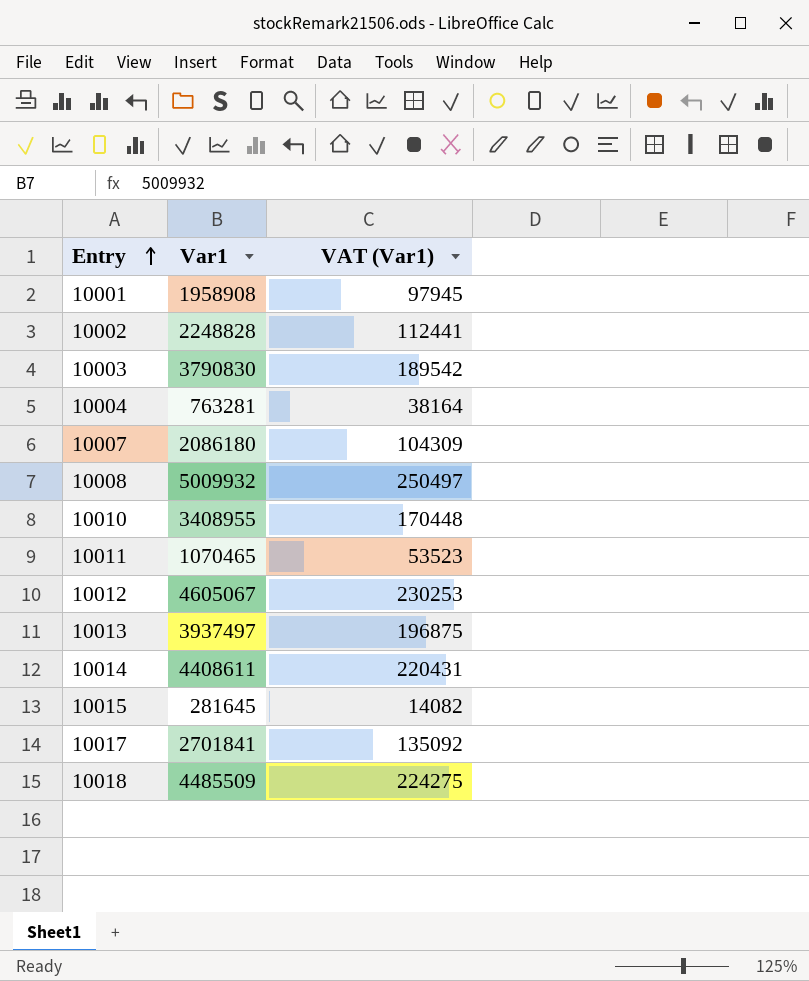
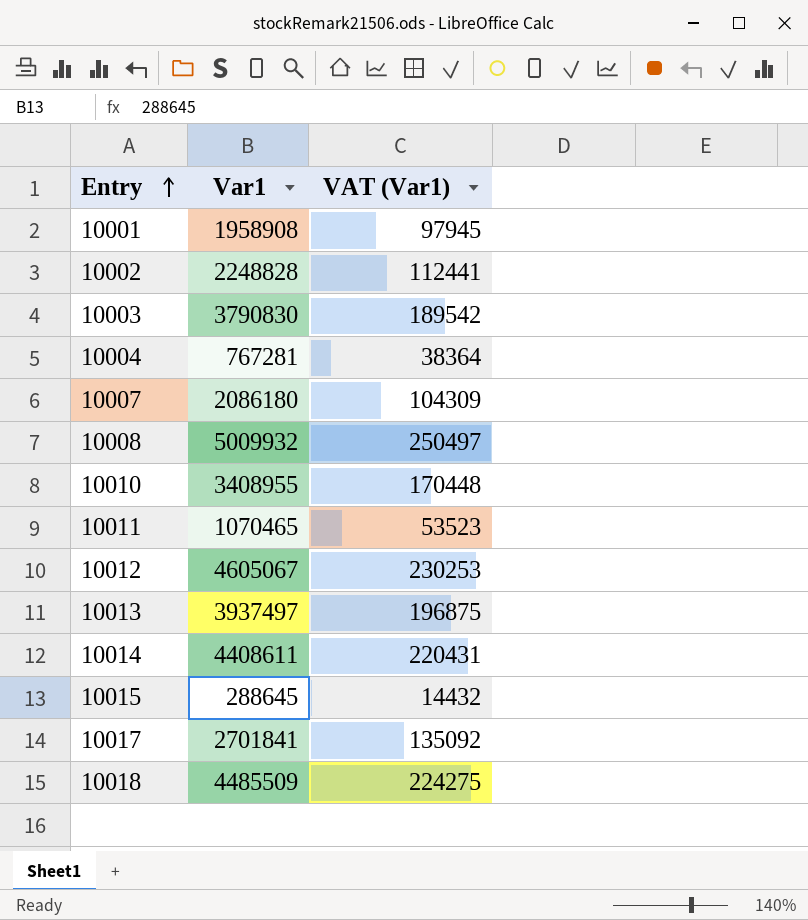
10004 | Var1: 763281 -> 767281
10004 | VAT (Var1): 38164 -> 38364
10015 | Var1: 281645 -> 288645
10015 | VAT (Var1): 14082 -> 14432

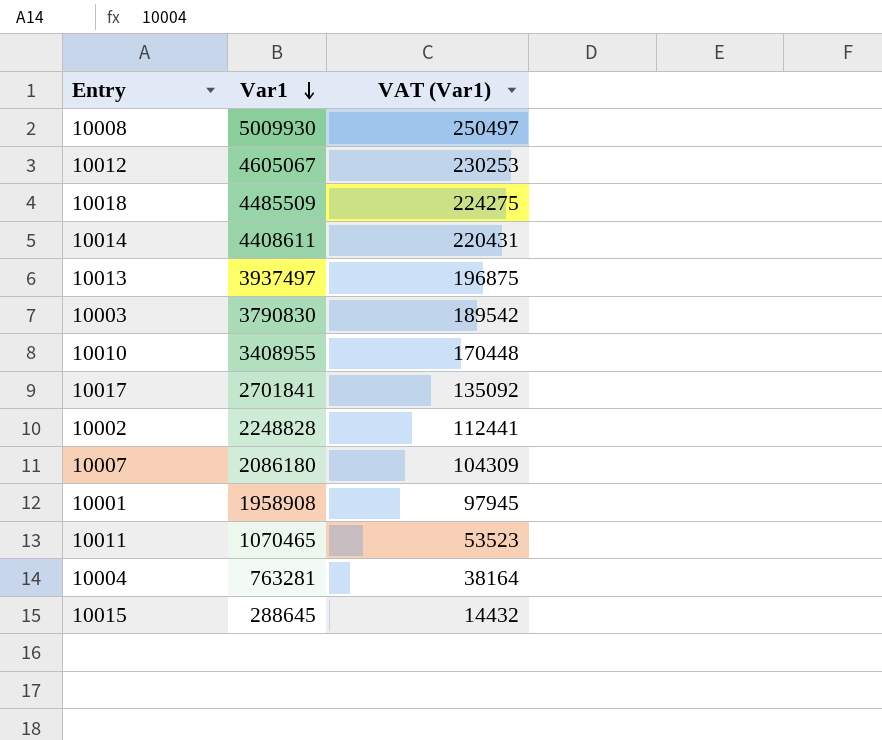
row order: Entry ascending -> Var1 descending
10008 | Var1: 5009932 -> 5009930
10004 | Var1: 767281 -> 763281
10004 | VAT (Var1): 38364 -> 38164

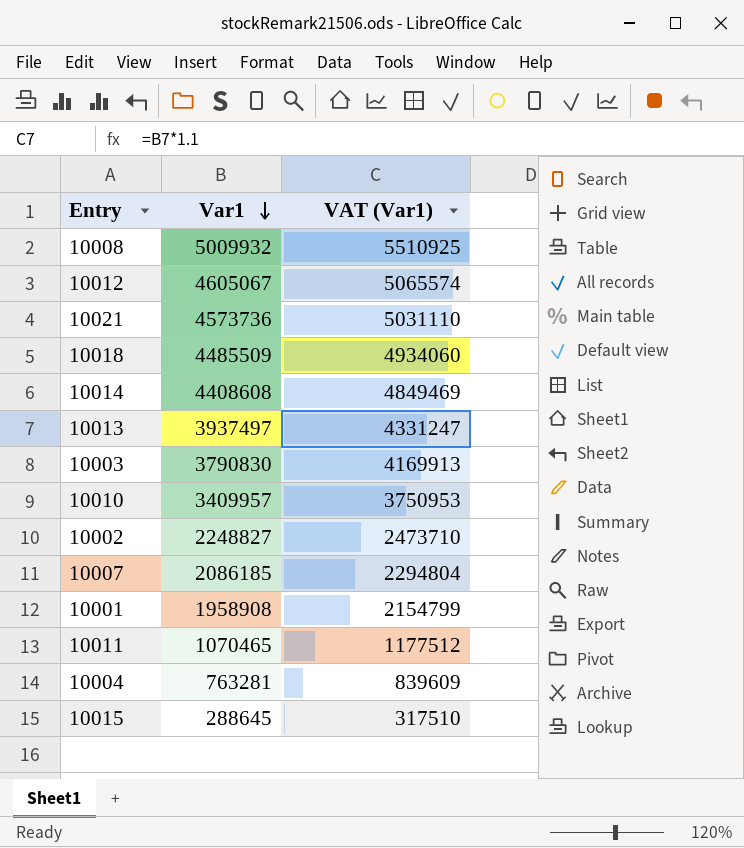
column VAT (Var1) | formula: [Var1] * 0.05 -> [Var1] * 1.1
row 10017: 2701841 | 135092 -> none
10008 | Var1: 5009930 -> 5009932
row 10021: none -> 4573736 | 5031110
10014 | Var1: 4408611 -> 4408608
10010 | Var1: 3408955 -> 3409957
10002 | Var1: 2248828 -> 2248827
10007 | Var1: 2086180 -> 2086185

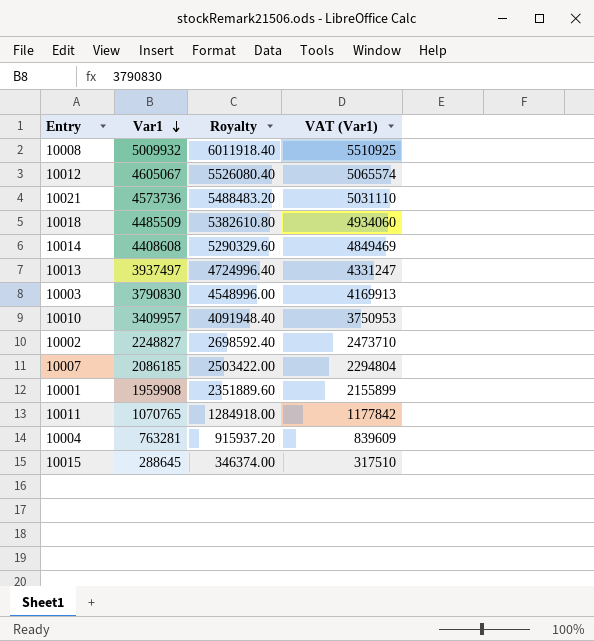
column Royalty | formula: none -> [Var1] * 1.2
10001 | Var1: 1958908 -> 1959908
10001 | VAT (Var1): 2154799 -> 2155899
10011 | Var1: 1070465 -> 1070765
10011 | VAT (Var1): 1177512 -> 1177842

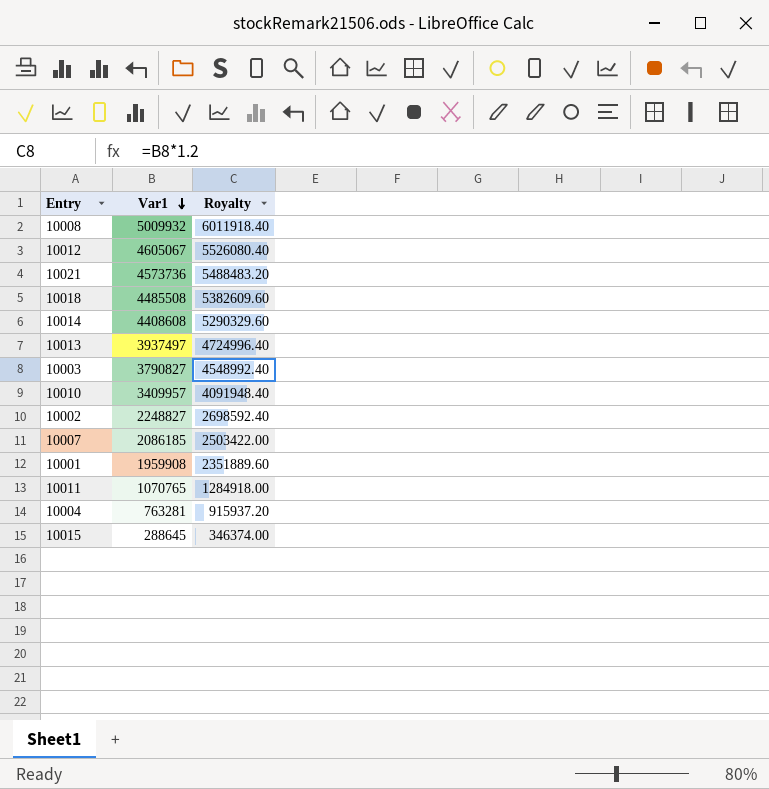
column VAT (Var1) | formula: [Var1] * 1.1 -> none
10018 | Var1: 4485509 -> 4485508
10018 | Royalty: 5382610.80 -> 5382609.60
10003 | Var1: 3790830 -> 3790827
10003 | Royalty: 4548996.00 -> 4548992.40

